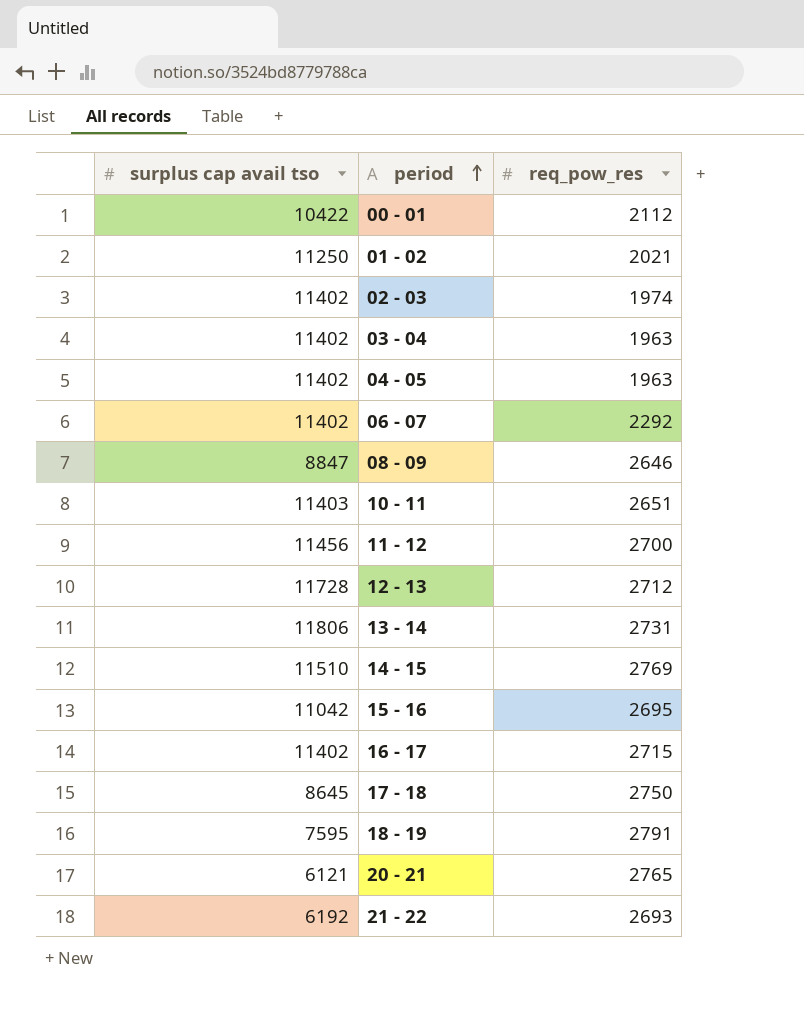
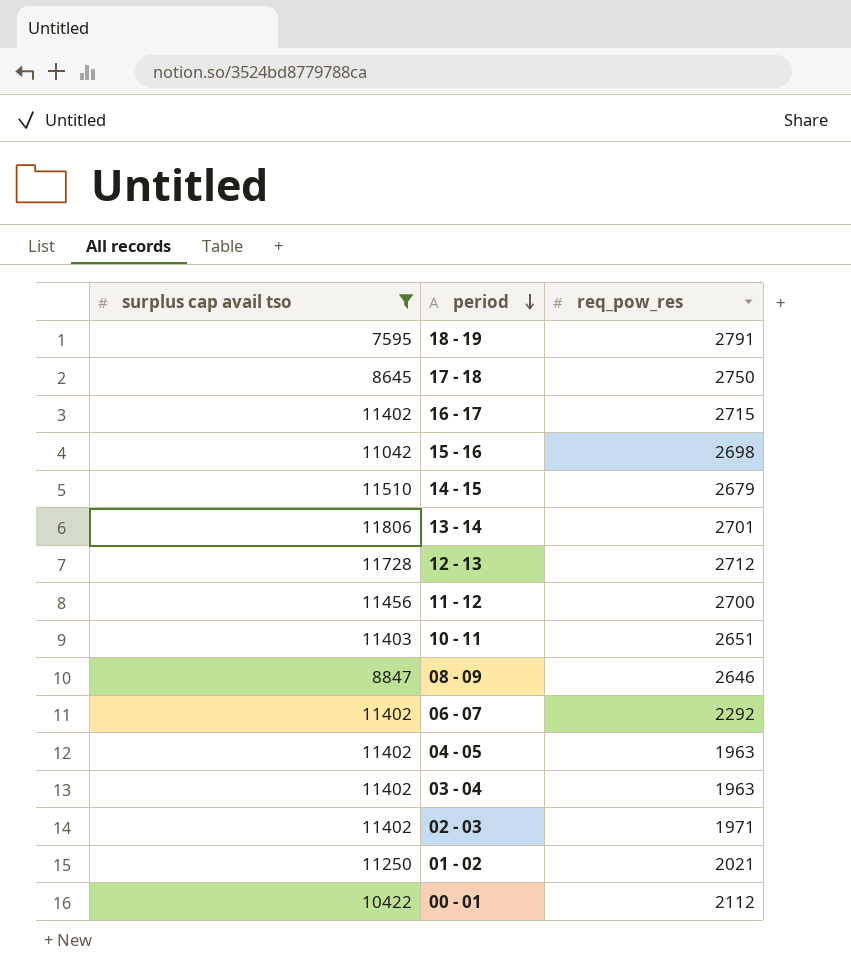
filter: none -> surplus cap avail tso >= 7595
row order: period ascending -> period descending
15 - 16 | req_pow_res: 2695 -> 2698
14 - 15 | req_pow_res: 2769 -> 2679
13 - 14 | req_pow_res: 2731 -> 2701
02 - 03 | req_pow_res: 1974 -> 1971

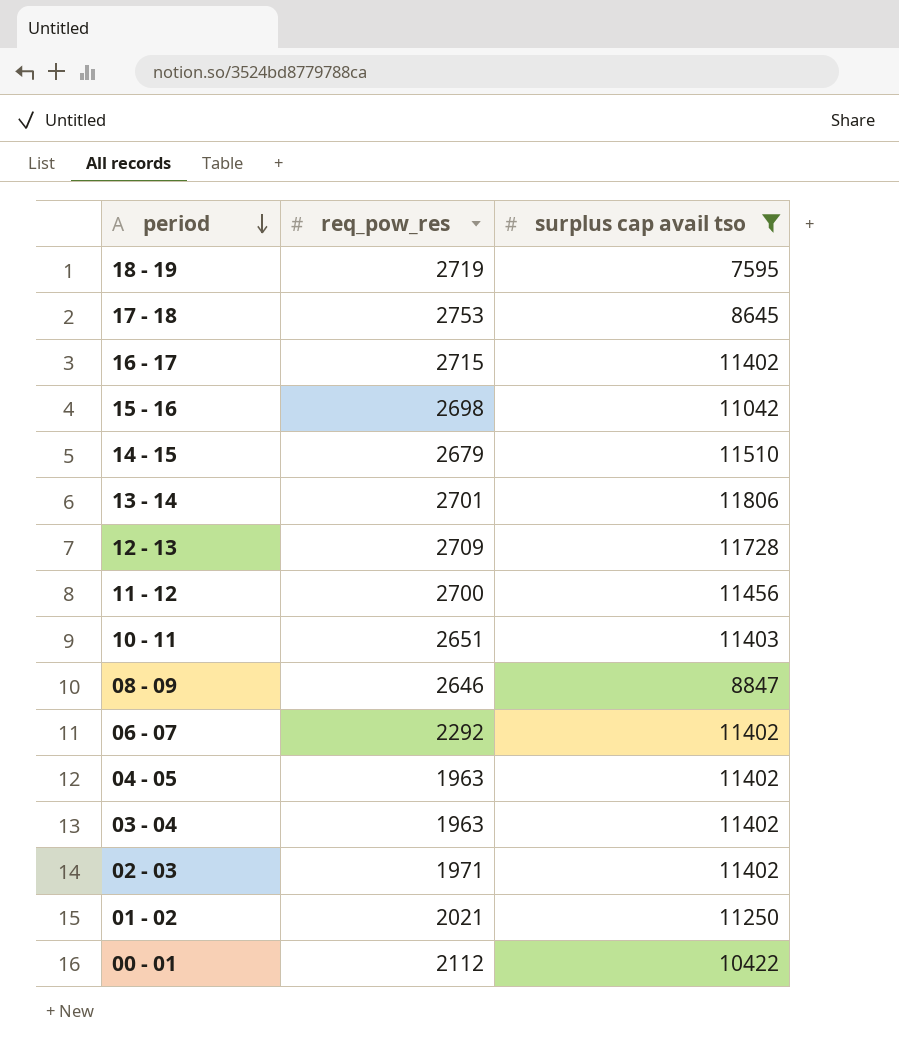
column surplus cap avail tso | position: 1 -> 3
18 - 19 | req_pow_res: 2791 -> 2719
17 - 18 | req_pow_res: 2750 -> 2753
12 - 13 | req_pow_res: 2712 -> 2709

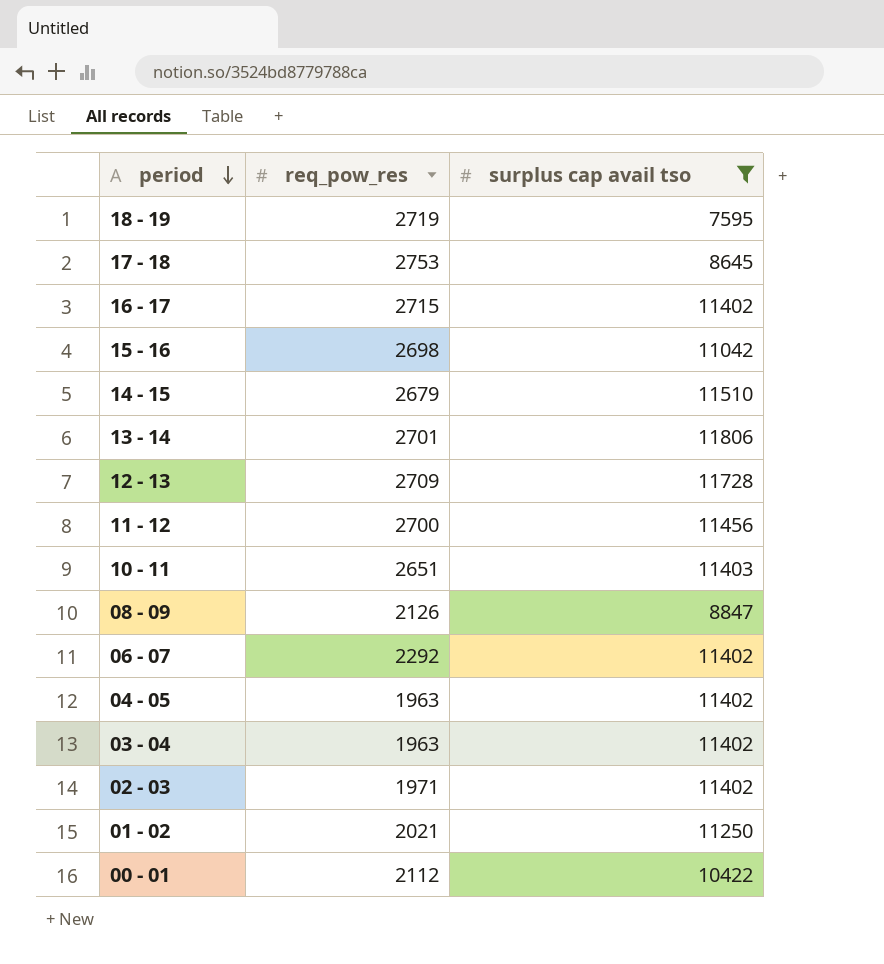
08 - 09 | req_pow_res: 2646 -> 2126

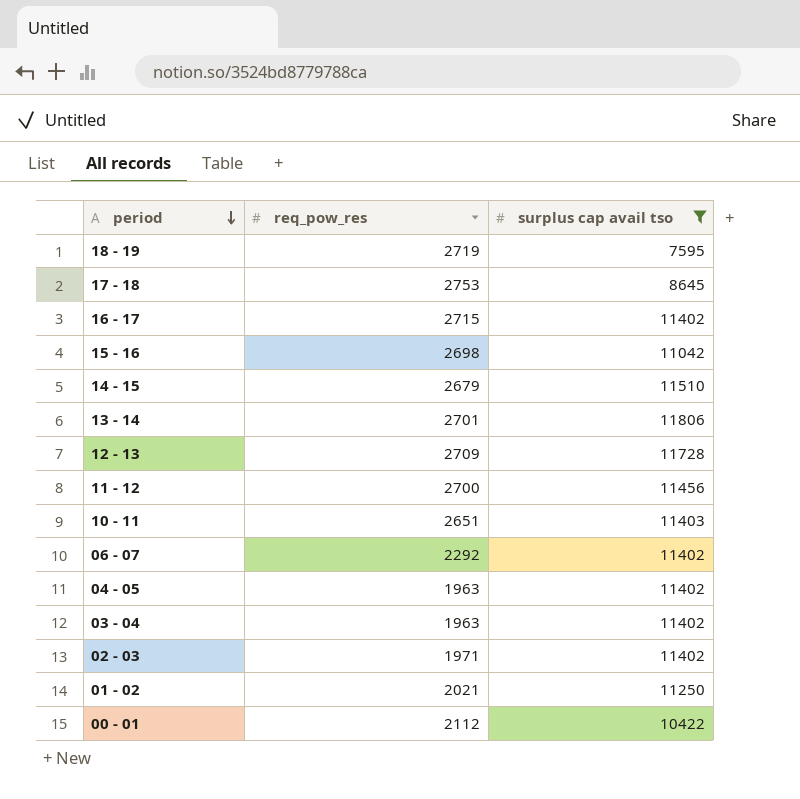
row 08 - 09: 2126 | 8847 -> none

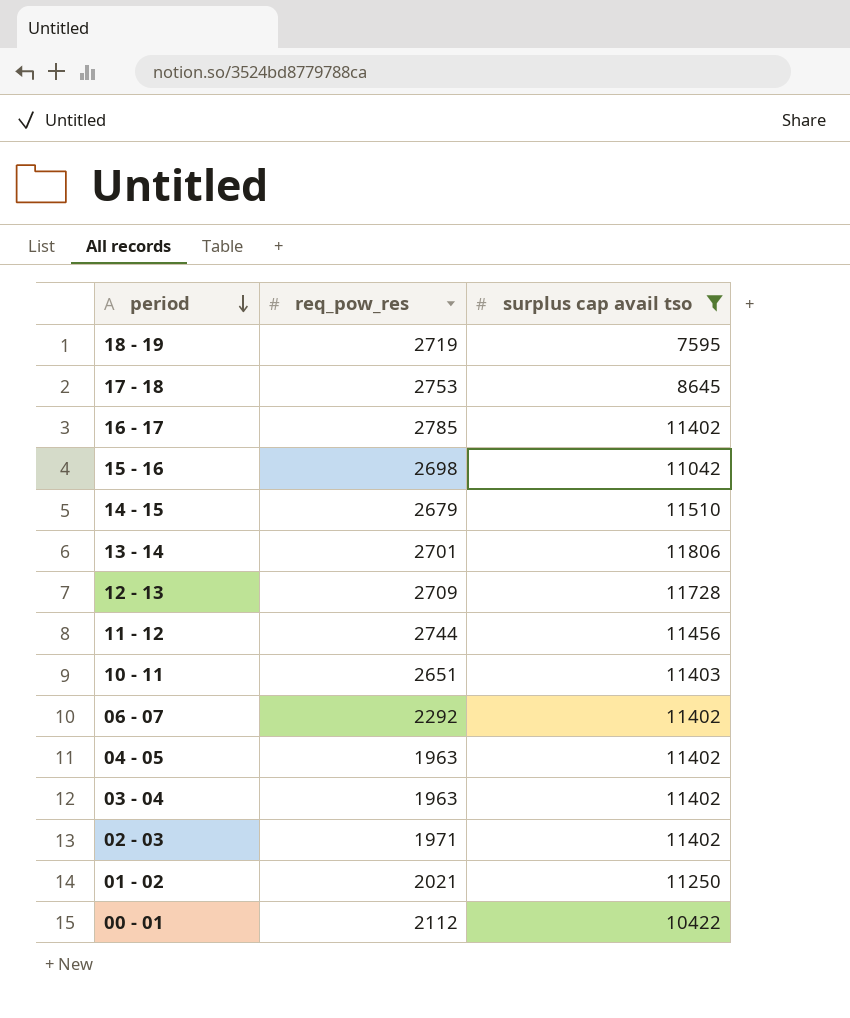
16 - 17 | req_pow_res: 2715 -> 2785
11 - 12 | req_pow_res: 2700 -> 2744

